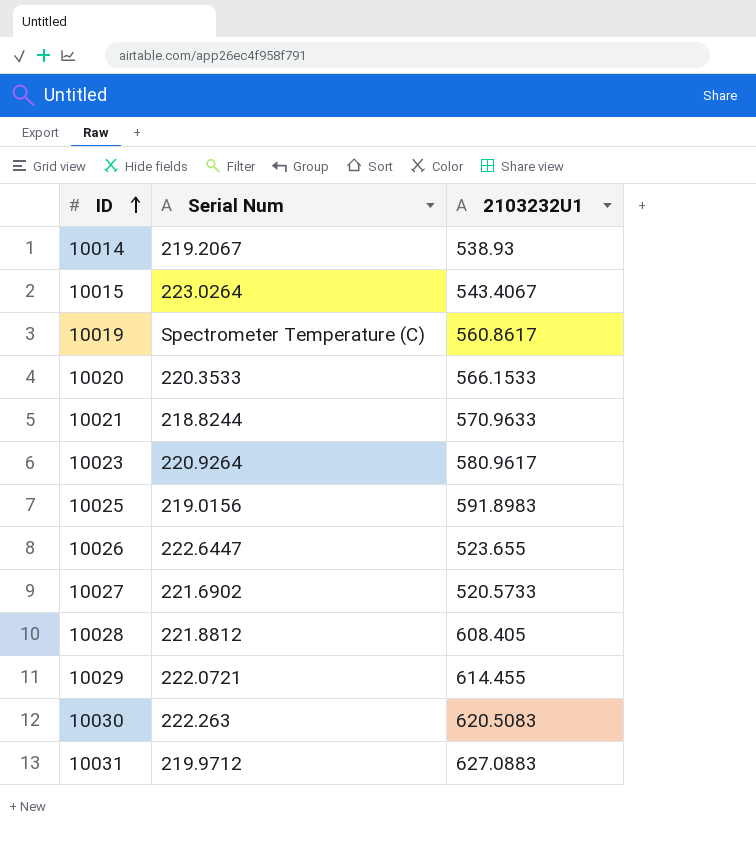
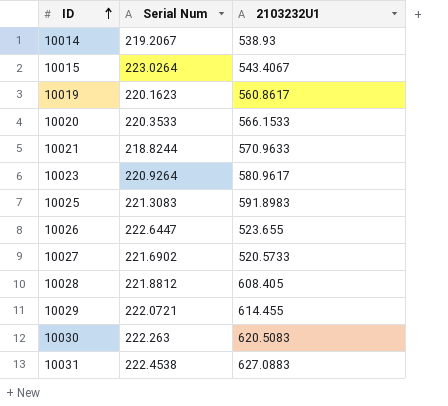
10019 | Serial Num: Spectrometer Temperature (C) -> 220.1623
10025 | Serial Num: 219.0156 -> 221.3083
10031 | Serial Num: 219.9712 -> 222.4538

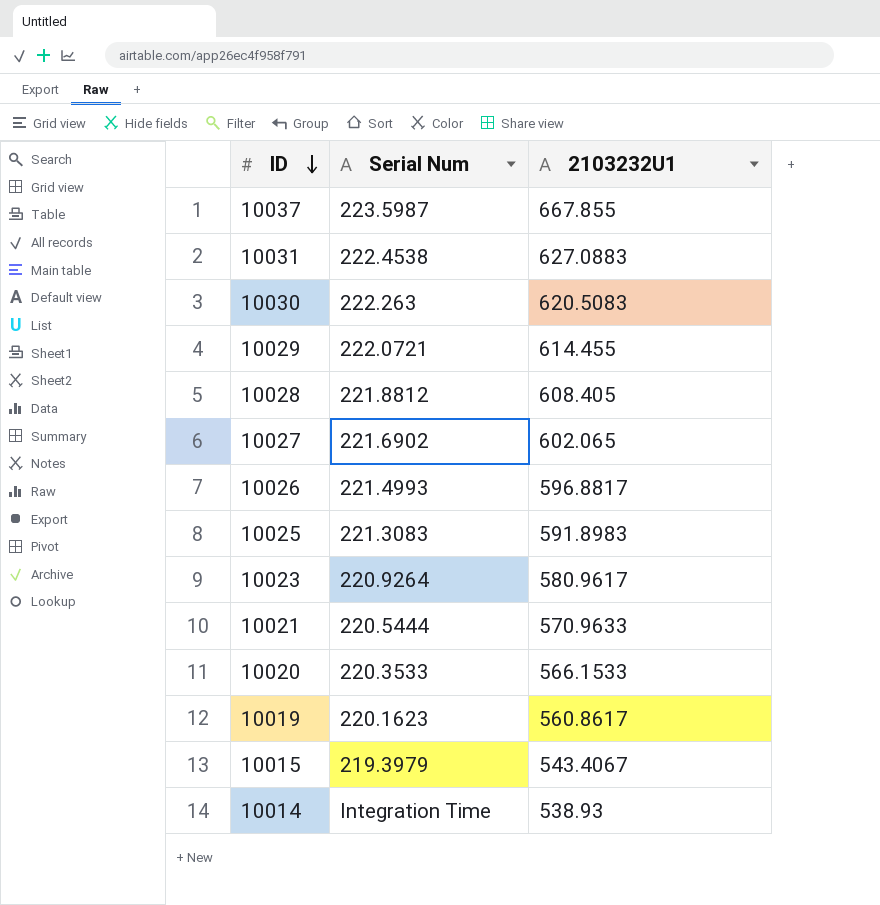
row order: ID ascending -> ID descending
row 10037: none -> 223.5987 | 667.855
10027 | 2103232U1: 520.5733 -> 602.065
10026 | Serial Num: 222.6447 -> 221.4993
10026 | 2103232U1: 523.655 -> 596.8817
10021 | Serial Num: 218.8244 -> 220.5444
10015 | Serial Num: 223.0264 -> 219.3979
10014 | Serial Num: 219.2067 -> Integration Time

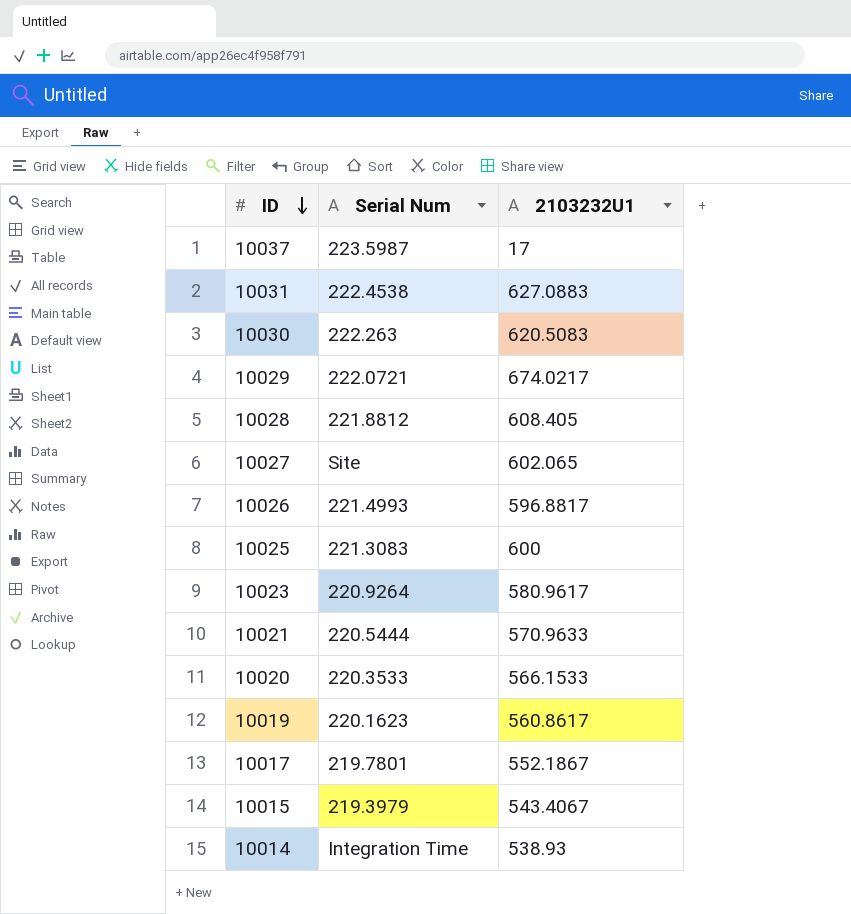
10037 | 2103232U1: 667.855 -> 17
10029 | 2103232U1: 614.455 -> 674.0217
10027 | Serial Num: 221.6902 -> Site
10025 | 2103232U1: 591.8983 -> 600
row 10017: none -> 219.7801 | 552.1867

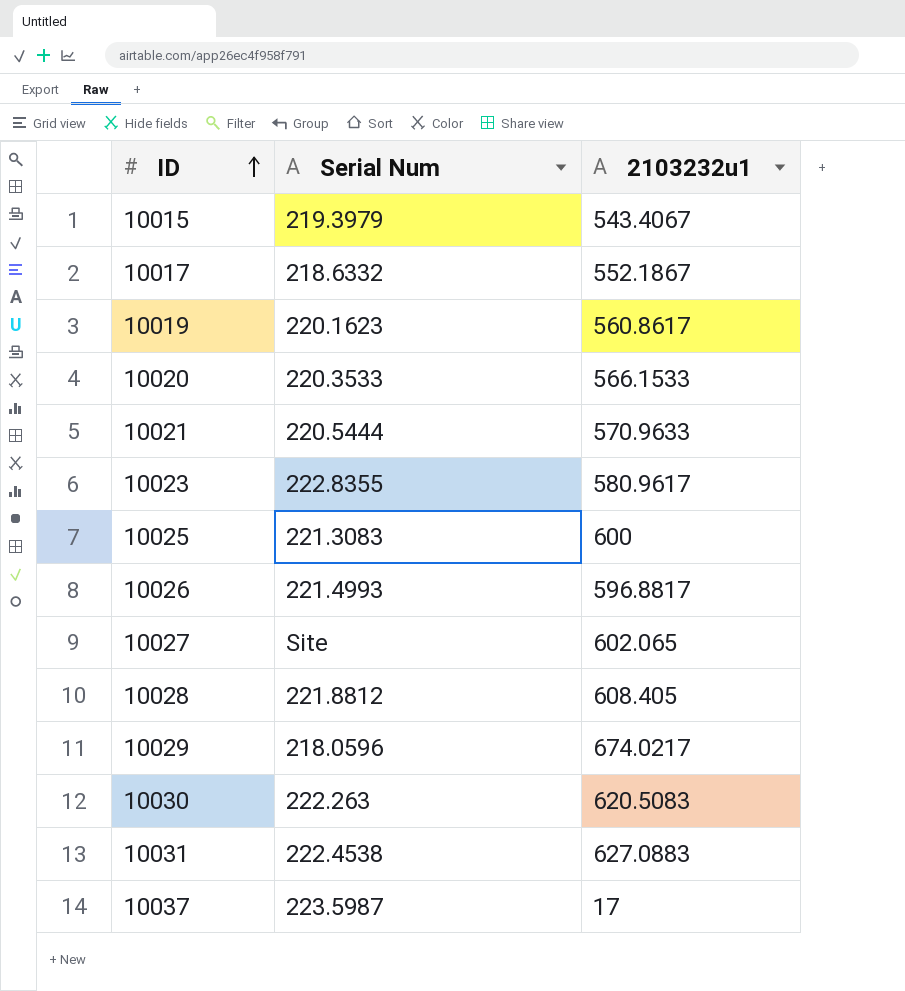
row order: ID descending -> ID ascending
column name: 2103232U1 -> 2103232u1
row 10014: Integration Time | 538.93 -> none
10017 | Serial Num: 219.7801 -> 218.6332
10023 | Serial Num: 220.9264 -> 222.8355
10029 | Serial Num: 222.0721 -> 218.0596

